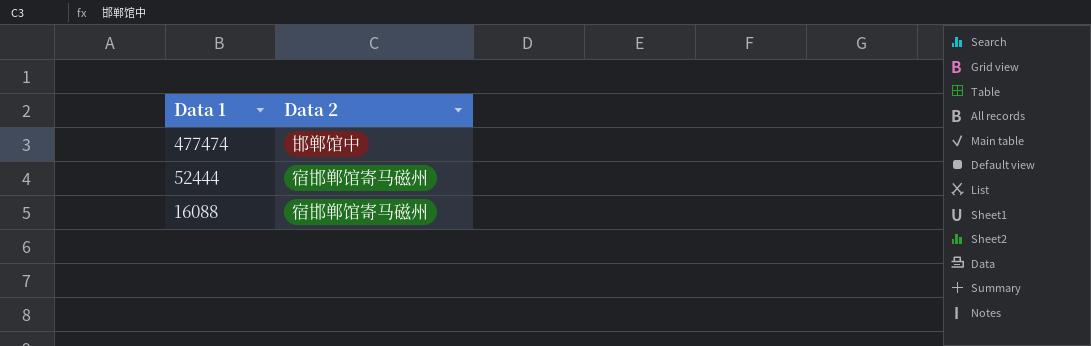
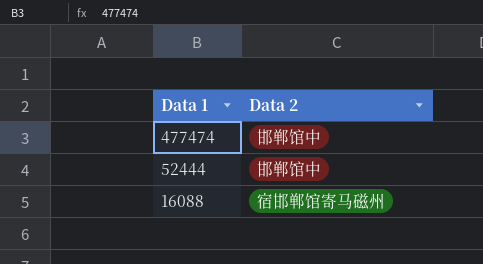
52444 | Data 2: 宿邯郸馆寄马磁州 -> 邯郸馆中

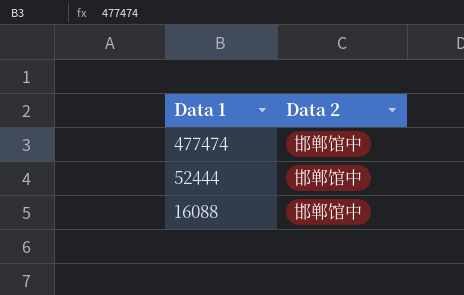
16088 | Data 2: 宿邯郸馆寄马磁州 -> 邯郸馆中

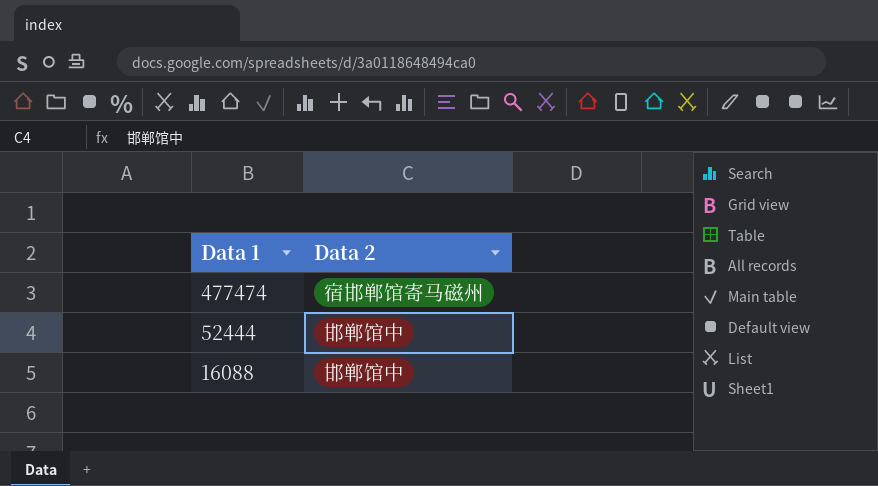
477474 | Data 2: 邯郸馆中 -> 宿邯郸馆寄马磁州

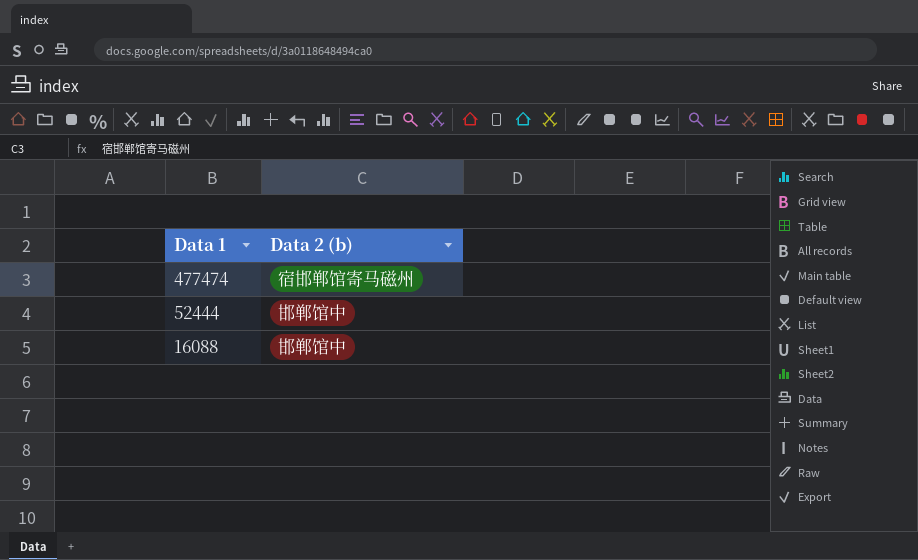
column name: Data 2 -> Data 2 (b)

